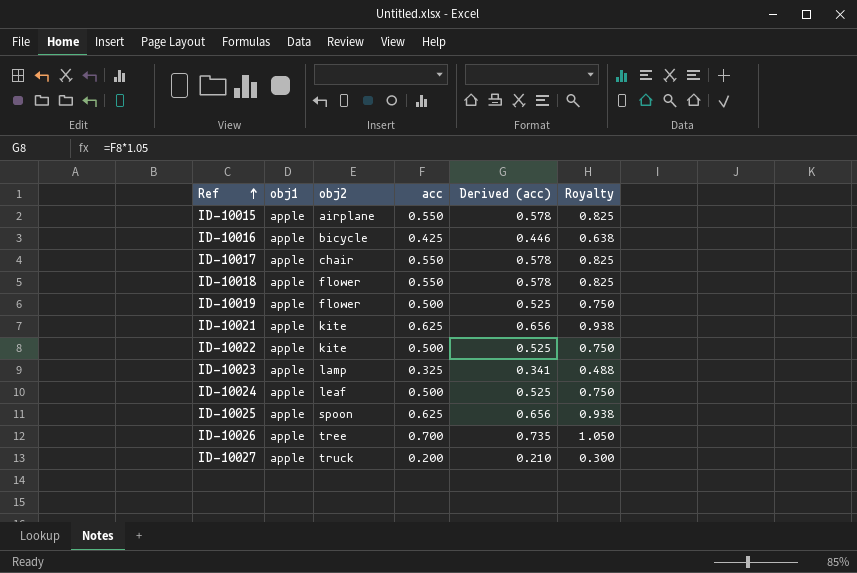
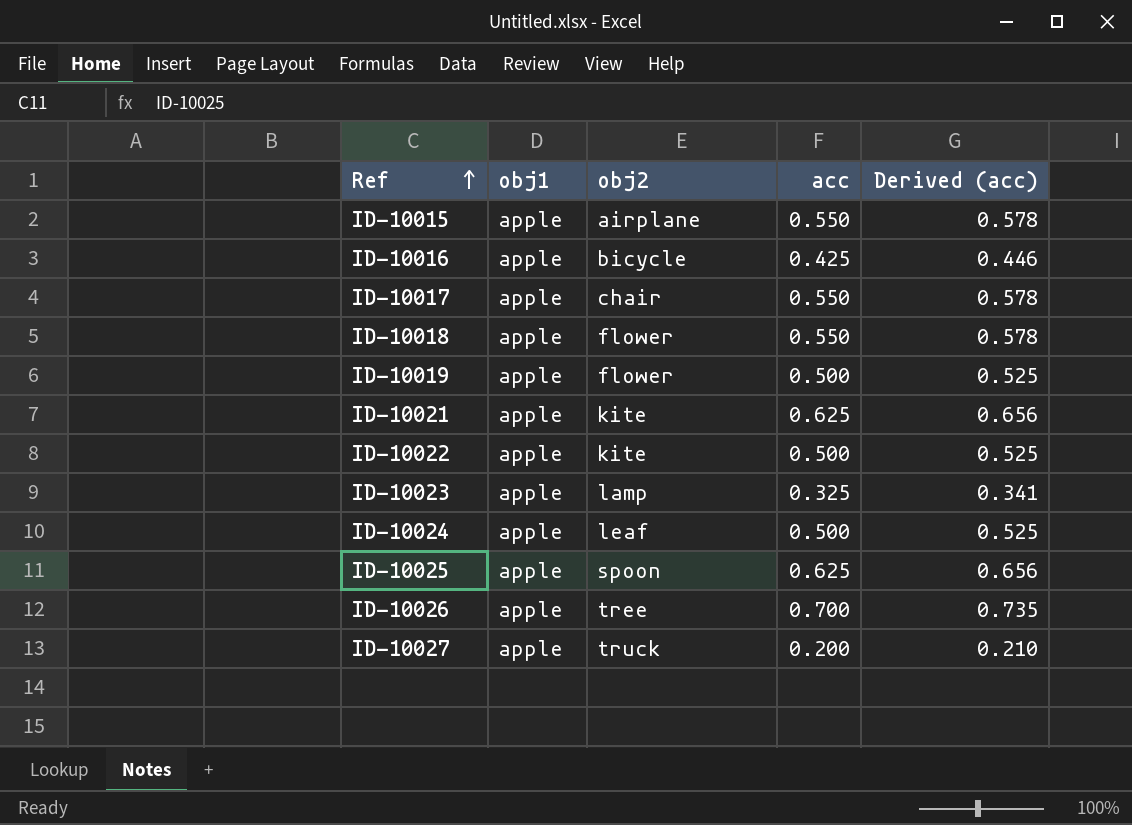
column Royalty | formula: [acc] * 1.5 -> none

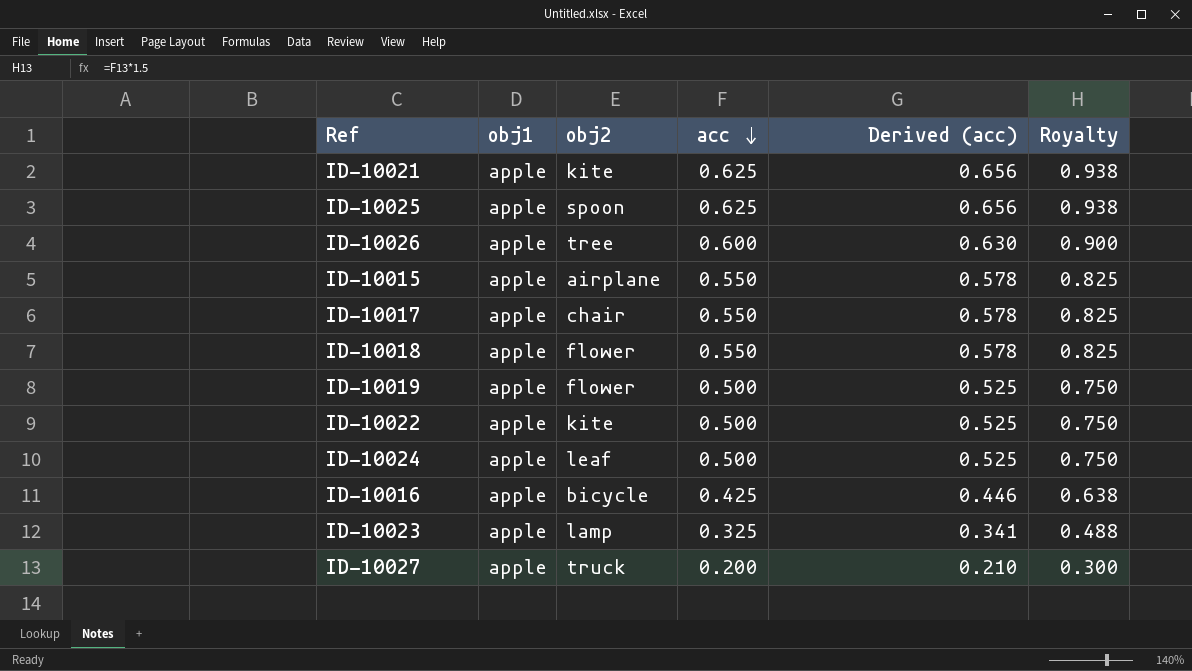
row order: Ref ascending -> acc descending
column Royalty | formula: none -> [acc] * 1.5
ID-10026 | acc: 0.700 -> 0.600
ID-10026 | Derived (acc): 0.735 -> 0.630

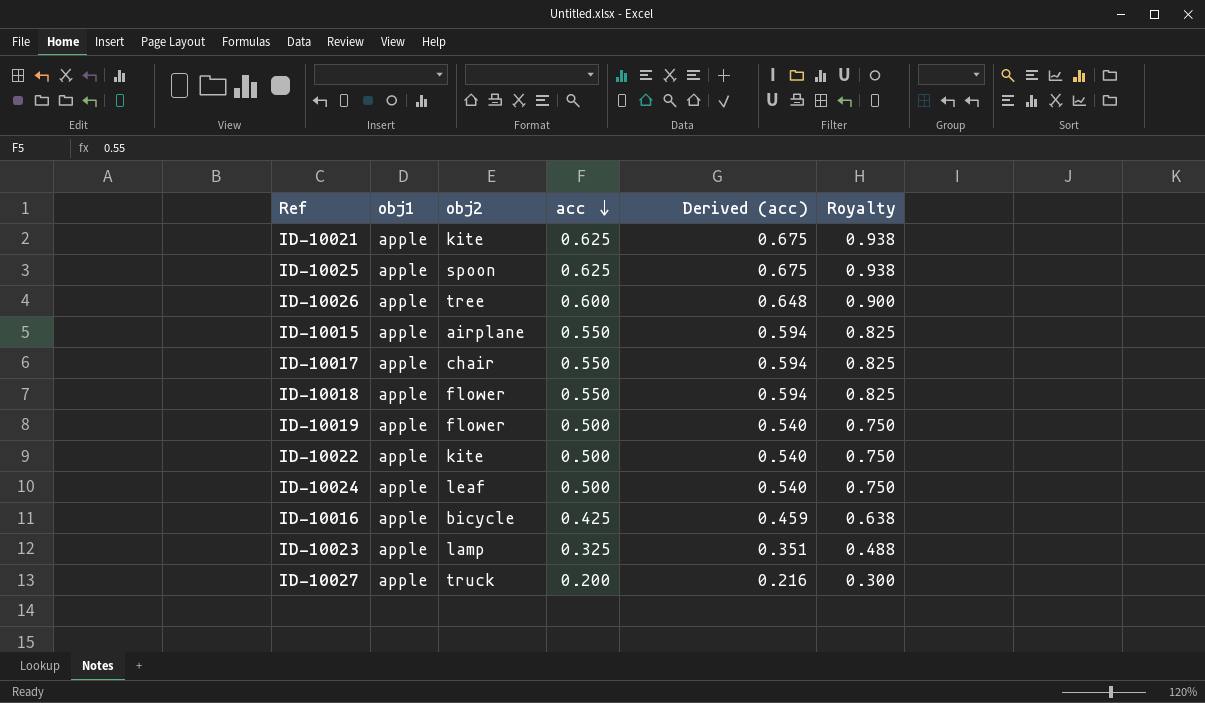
column Derived (acc) | formula: [acc] * 1.05 -> [acc] * 1.08

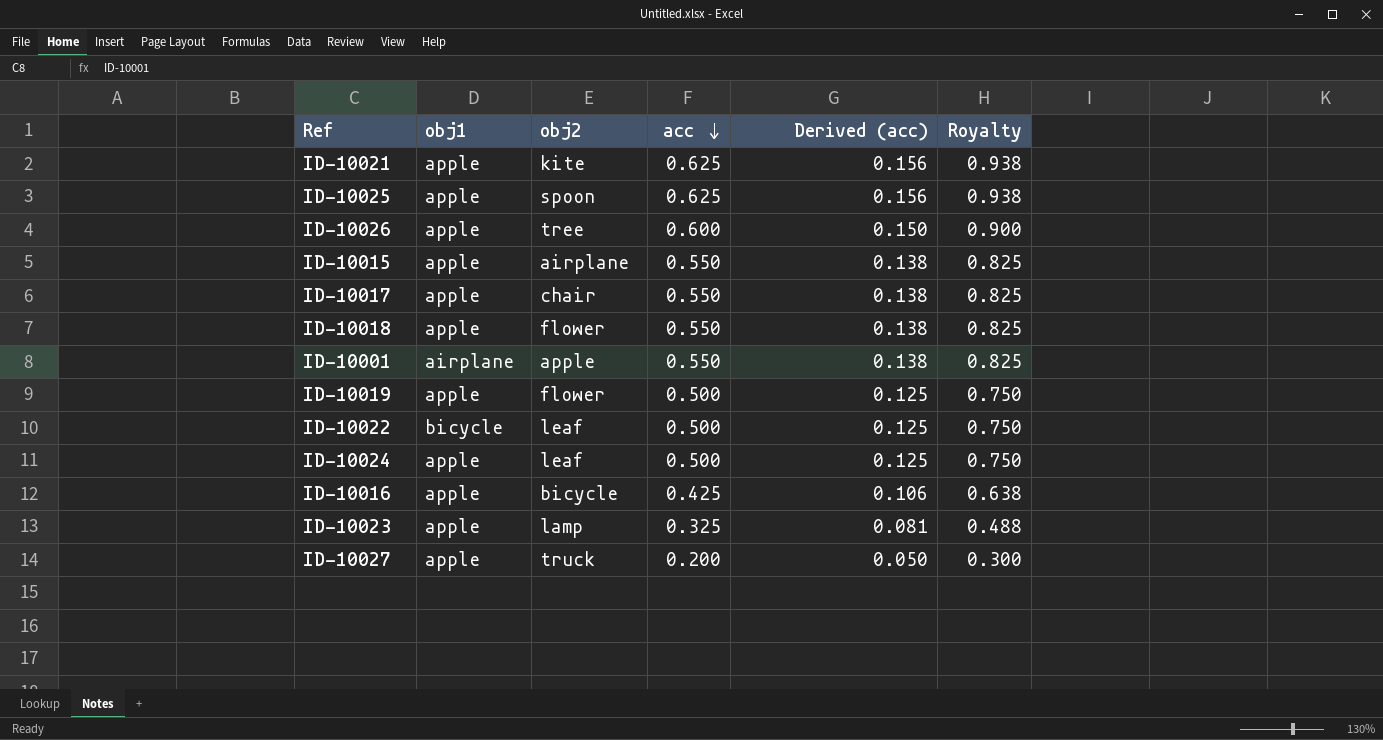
column Derived (acc) | formula: [acc] * 1.08 -> [acc] * 0.25
row ID-10001: none -> airplane | apple | 0.550 | 0.138 | 0.825
ID-10022 | obj1: apple -> bicycle
ID-10022 | obj2: kite -> leaf

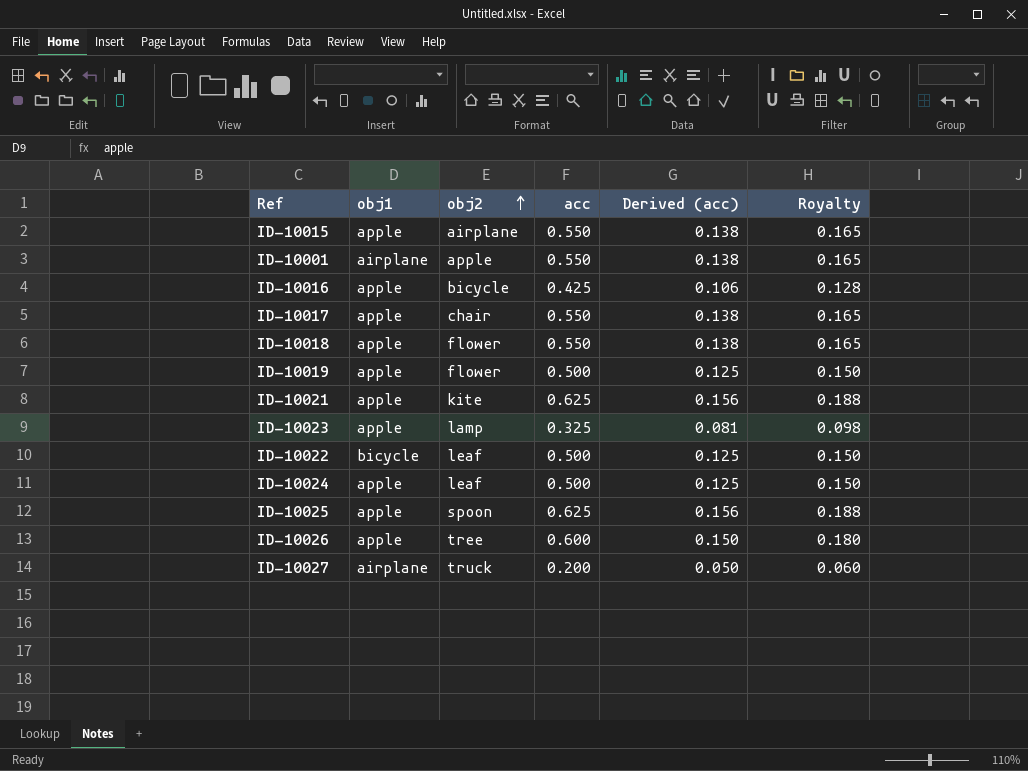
row order: acc descending -> obj2 ascending
column Royalty | formula: [acc] * 1.5 -> [acc] * 0.3
ID-10027 | obj1: apple -> airplane

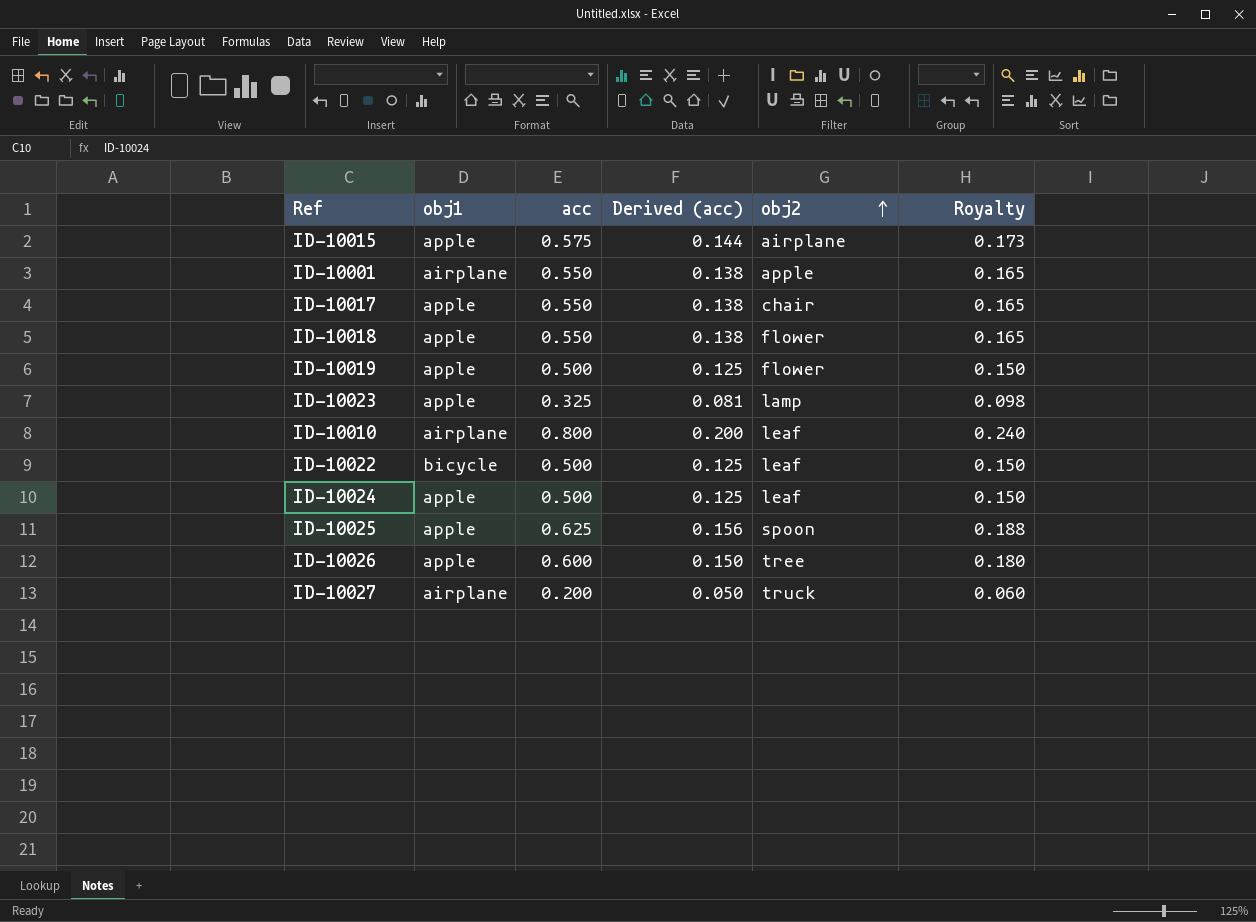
column obj2 | position: 3 -> 5
row ID-10016: apple | bicycle | 0.425 | 0.106 | 0.128 -> none
row ID-10021: apple | kite | 0.625 | 0.156 | 0.188 -> none
ID-10015 | acc: 0.550 -> 0.575
ID-10015 | Derived (acc): 0.138 -> 0.144
ID-10015 | Royalty: 0.165 -> 0.173
row ID-10010: none -> airplane | 0.800 | 0.200 | leaf | 0.240

